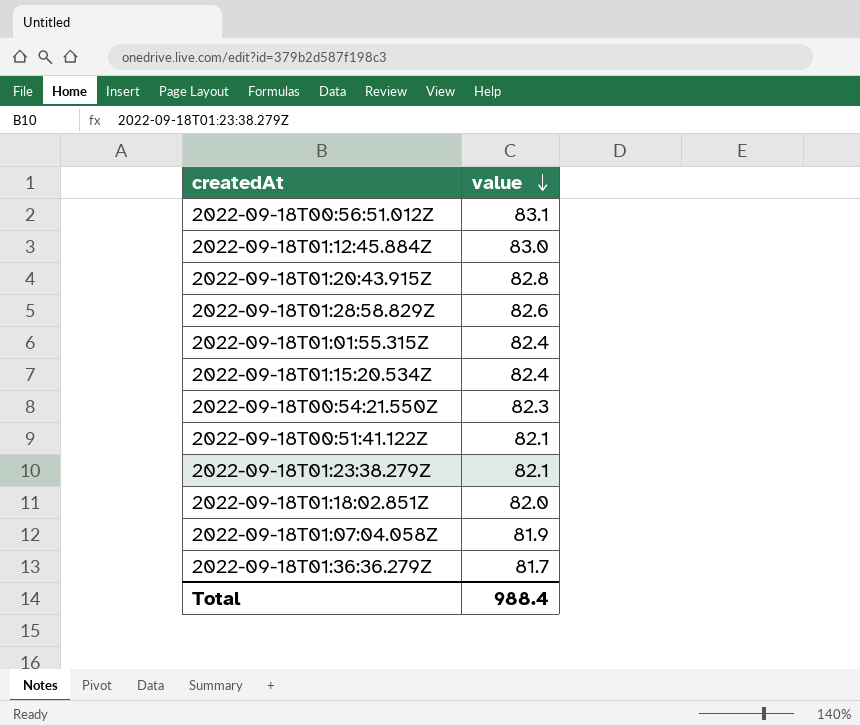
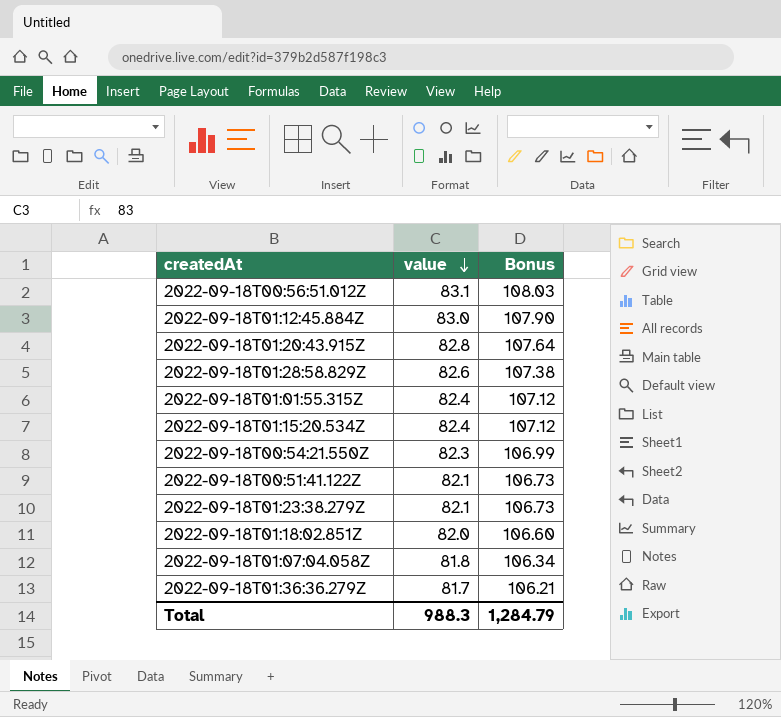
column Bonus | formula: none -> [value] * 1.3
2022-09-18T01:07:04.058Z | value: 81.9 -> 81.8
Total | value: 988.4 -> 988.3

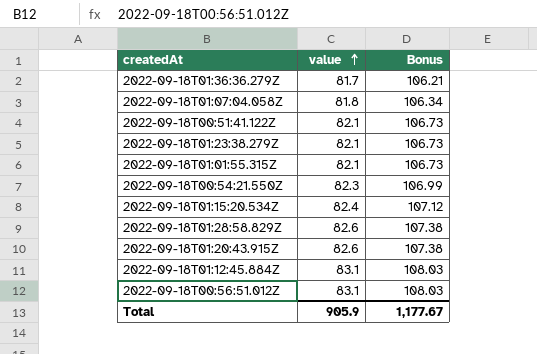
row order: value descending -> value ascending
row 2022-09-18T01:18:02.851Z: 82.0 | 106.60 -> none
2022-09-18T01:01:55.315Z | value: 82.4 -> 82.1
2022-09-18T01:01:55.315Z | Bonus: 107.12 -> 106.73
2022-09-18T01:20:43.915Z | value: 82.8 -> 82.6
2022-09-18T01:20:43.915Z | Bonus: 107.64 -> 107.38
2022-09-18T01:12:45.884Z | value: 83.0 -> 83.1
2022-09-18T01:12:45.884Z | Bonus: 107.90 -> 108.03
Total | value: 988.3 -> 905.9
Total | Bonus: 1,284.79 -> 1,177.67

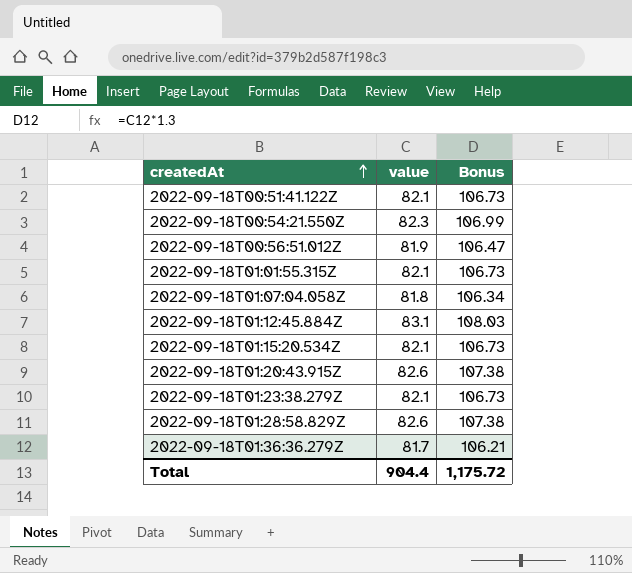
row order: value ascending -> createdAt ascending
2022-09-18T00:56:51.012Z | value: 83.1 -> 81.9
2022-09-18T00:56:51.012Z | Bonus: 108.03 -> 106.47
2022-09-18T01:15:20.534Z | value: 82.4 -> 82.1
2022-09-18T01:15:20.534Z | Bonus: 107.12 -> 106.73
Total | value: 905.9 -> 904.4
Total | Bonus: 1,177.67 -> 1,175.72

